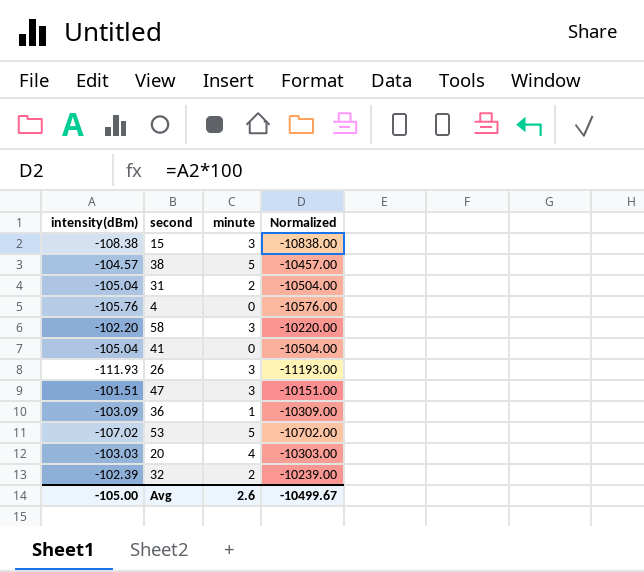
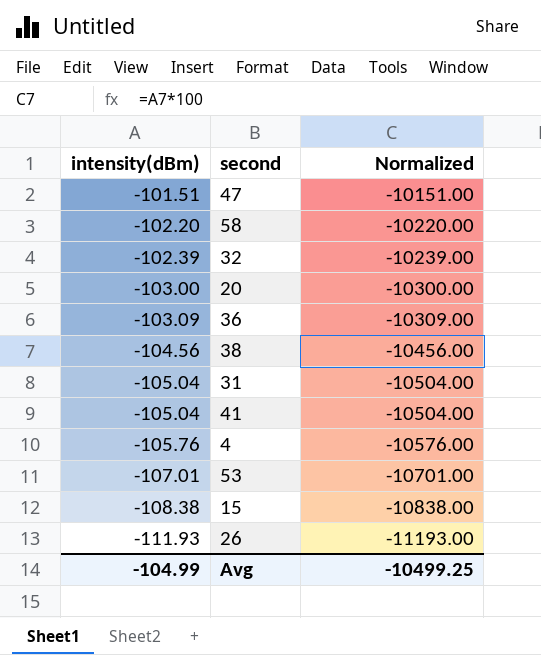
row order: none -> intensity(dBm) descending
column minute | position: 3 -> none
20 | intensity(dBm): -103.03 -> -103.00
20 | Normalized: -10303.00 -> -10300.00
38 | intensity(dBm): -104.57 -> -104.56
38 | Normalized: -10457.00 -> -10456.00
53 | intensity(dBm): -107.02 -> -107.01
53 | Normalized: -10702.00 -> -10701.00
Avg | intensity(dBm): -105.00 -> -104.99
Avg | Normalized: -10499.67 -> -10499.25

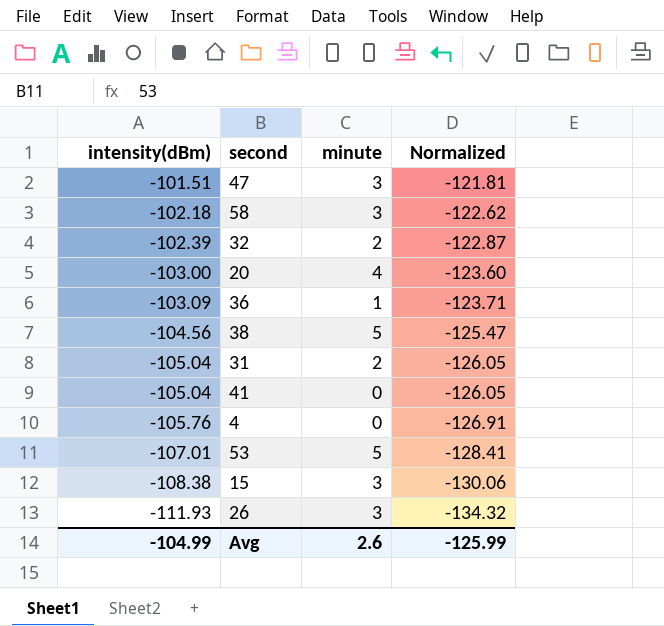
column minute | position: none -> 3
column Normalized | formula: [intensity(dBm)] * 100 -> [intensity(dBm)] * 1.2
58 | intensity(dBm): -102.20 -> -102.18
Avg | Normalized: -10499.25 -> -125.99

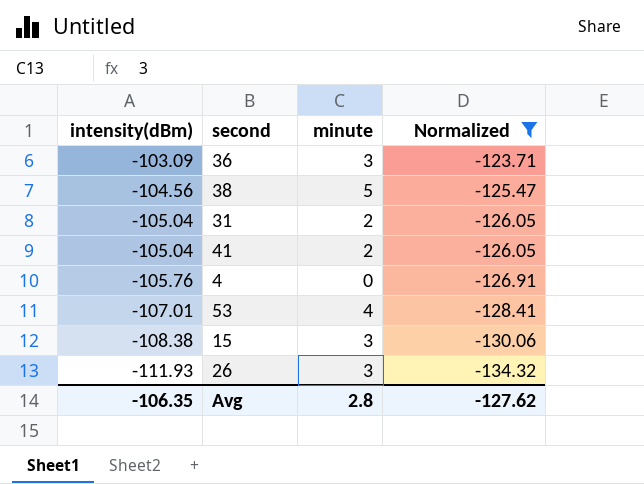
filter: none -> Normalized <= -123.71
36 | minute: 1 -> 3
41 | minute: 0 -> 2
53 | minute: 5 -> 4
Avg | intensity(dBm): -104.99 -> -106.35
Avg | minute: 2.6 -> 2.8
Avg | Normalized: -125.99 -> -127.62

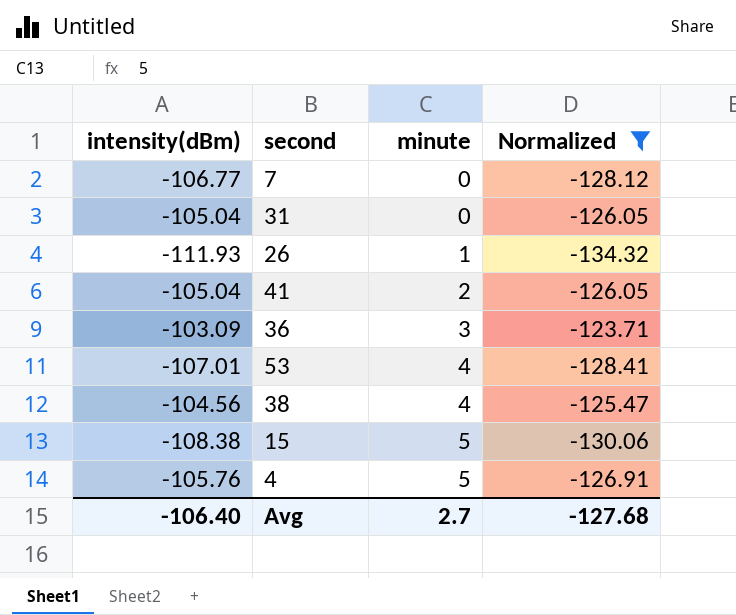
row order: intensity(dBm) descending -> minute ascending
row 7: none -> -106.77 | 0 | -128.12
31 | minute: 2 -> 0
26 | minute: 3 -> 1
38 | minute: 5 -> 4
15 | minute: 3 -> 5
4 | minute: 0 -> 5
Avg | intensity(dBm): -106.35 -> -106.40
Avg | minute: 2.8 -> 2.7
Avg | Normalized: -127.62 -> -127.68

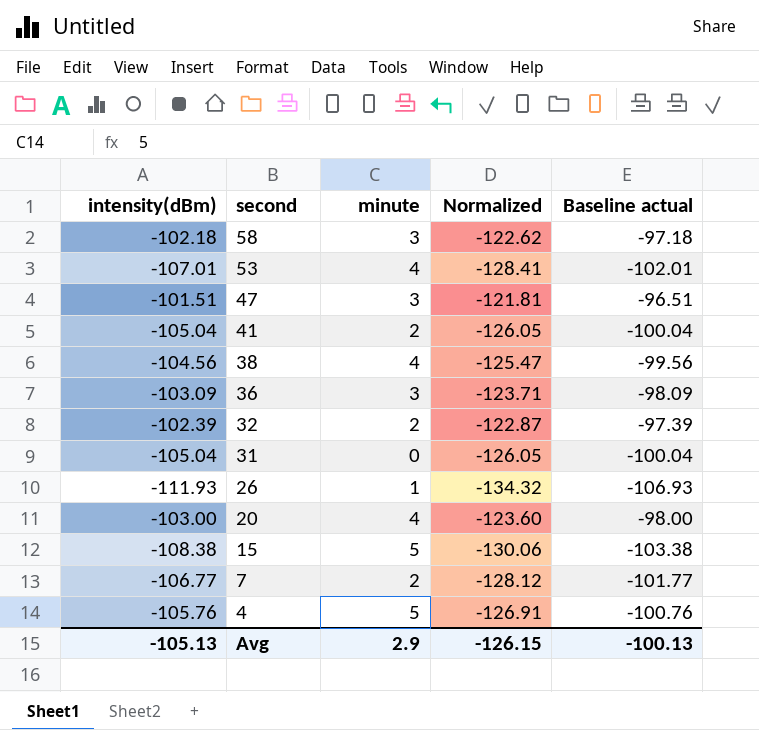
filter: Normalized <= -123.71 -> none
row order: minute ascending -> second descending
column Baseline actual | formula: none -> [intensity(dBm)] + 5
7 | minute: 0 -> 2
Avg | intensity(dBm): -106.40 -> -105.13
Avg | minute: 2.7 -> 2.9
Avg | Normalized: -127.68 -> -126.15

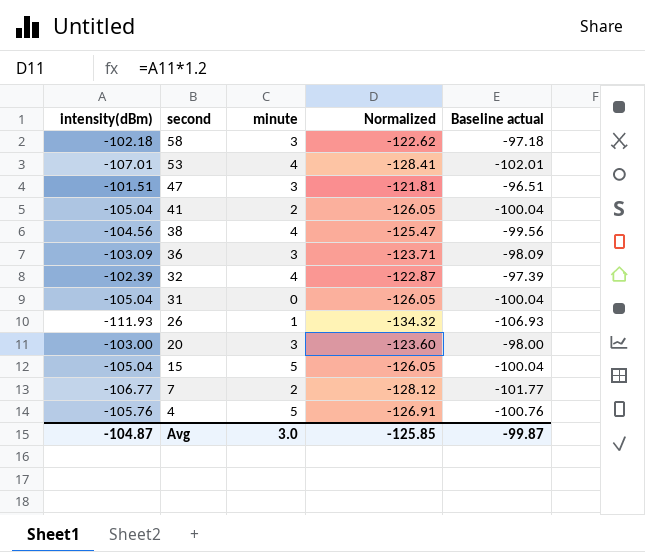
32 | minute: 2 -> 4
20 | minute: 4 -> 3
15 | intensity(dBm): -108.38 -> -105.04
15 | Normalized: -130.06 -> -126.05
15 | Baseline actual: -103.38 -> -100.04
Avg | intensity(dBm): -105.13 -> -104.87
Avg | minute: 2.9 -> 3.0
Avg | Normalized: -126.15 -> -125.85
Avg | Baseline actual: -100.13 -> -99.87

